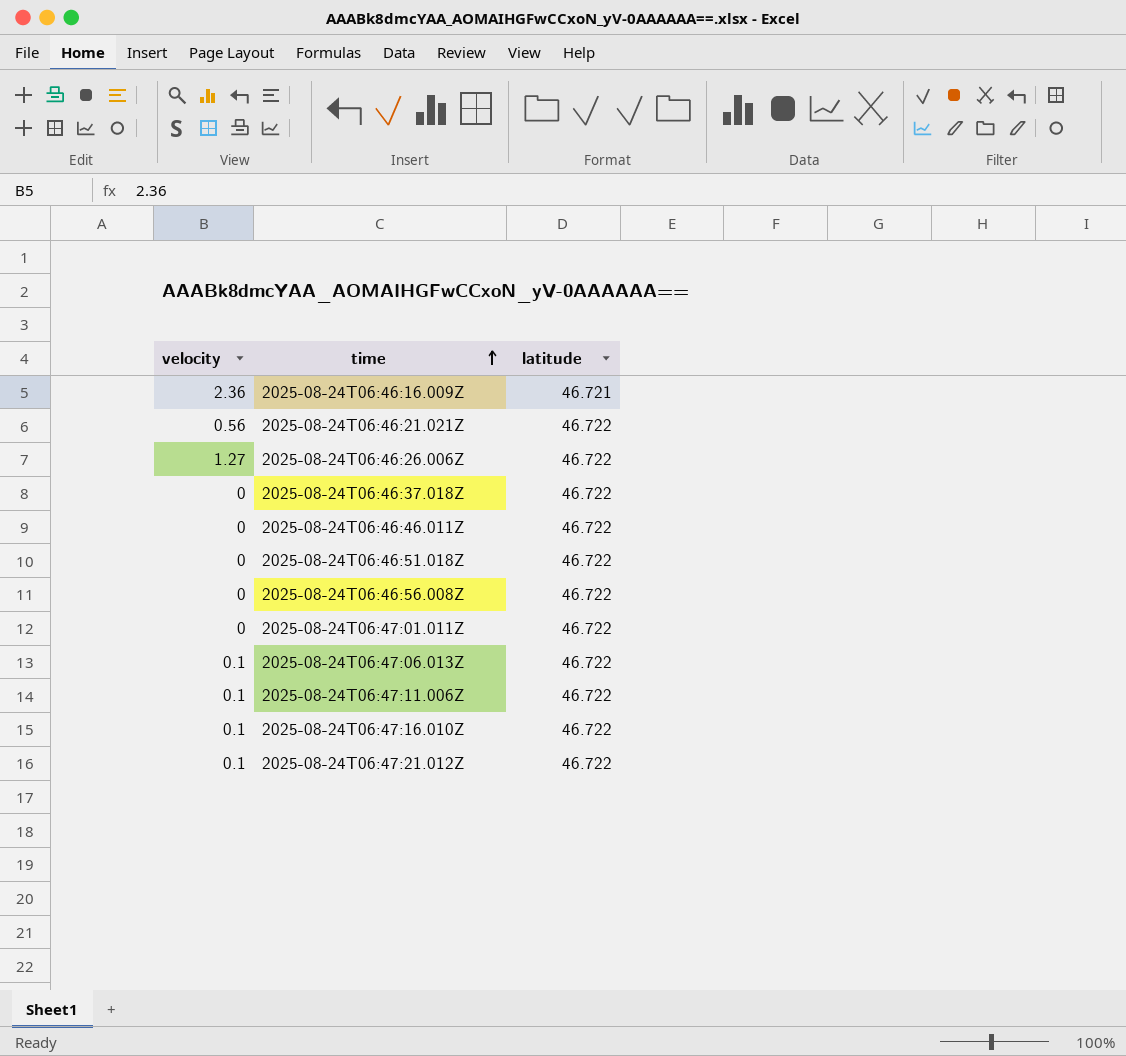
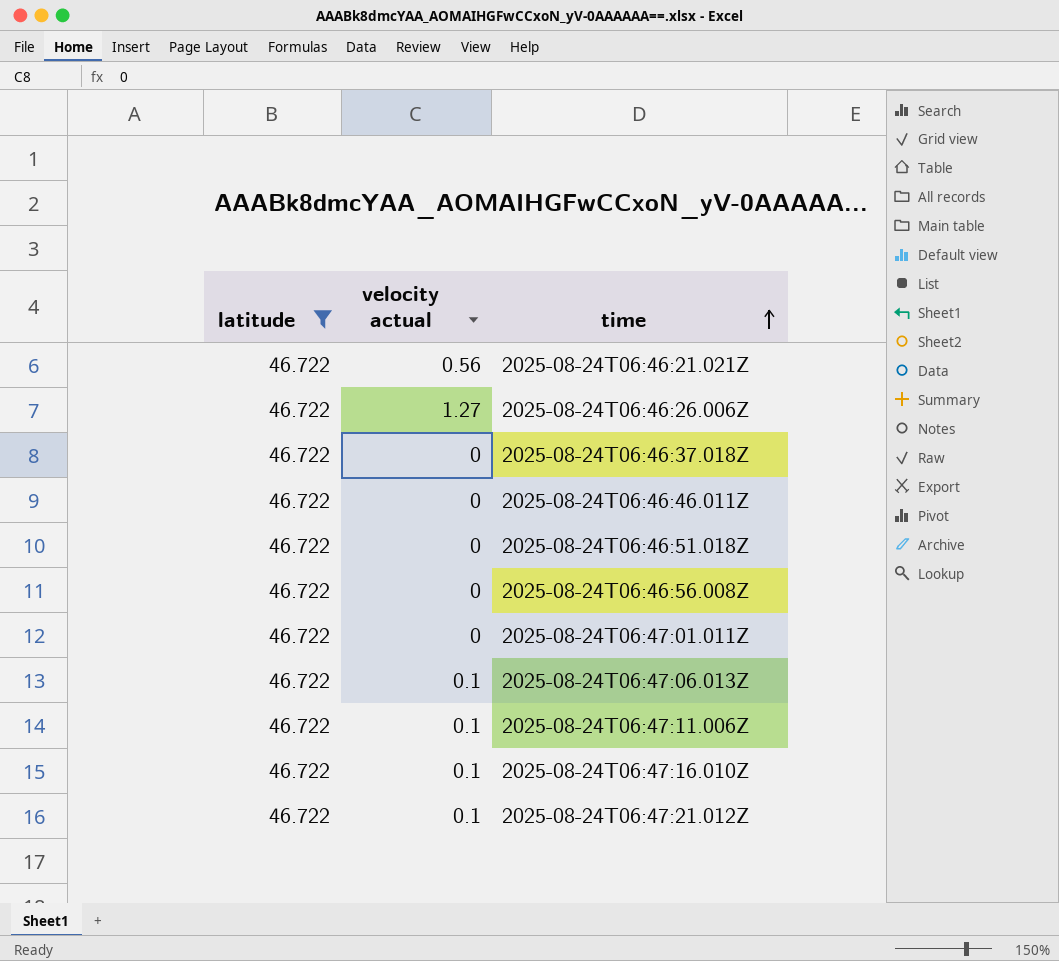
filter: none -> latitude = 46.722
column latitude | position: 3 -> 1
column name: velocity -> velocity actual

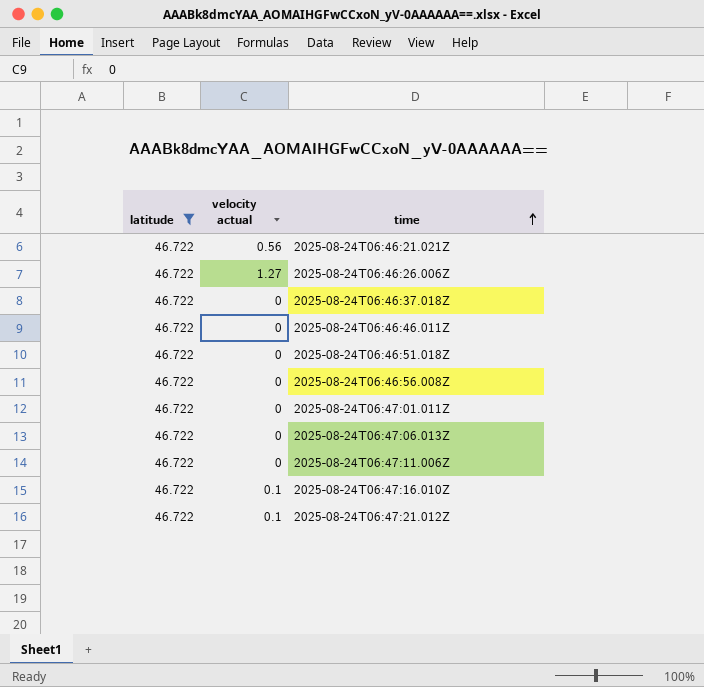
2025-08-24T06:47:06.013Z | velocity actual: 0.1 -> 0
2025-08-24T06:47:11.006Z | velocity actual: 0.1 -> 0

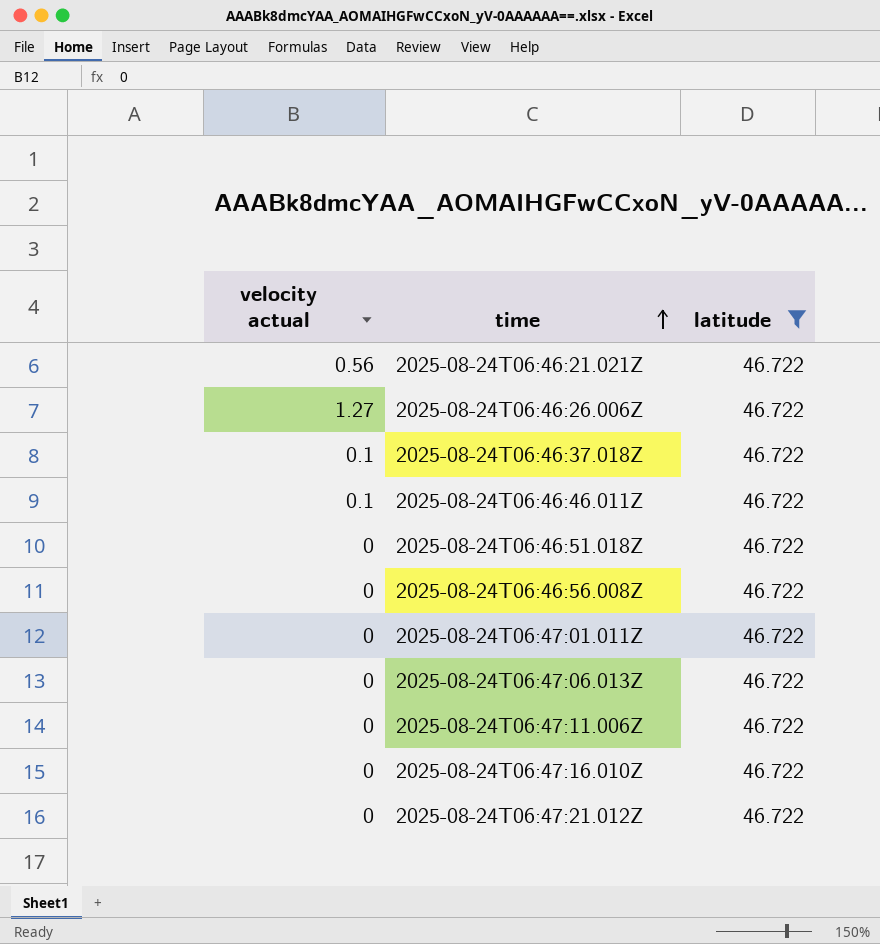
column latitude | position: 1 -> 3
2025-08-24T06:46:37.018Z | velocity actual: 0 -> 0.1
2025-08-24T06:46:46.011Z | velocity actual: 0 -> 0.1
2025-08-24T06:47:16.010Z | velocity actual: 0.1 -> 0
2025-08-24T06:47:21.012Z | velocity actual: 0.1 -> 0

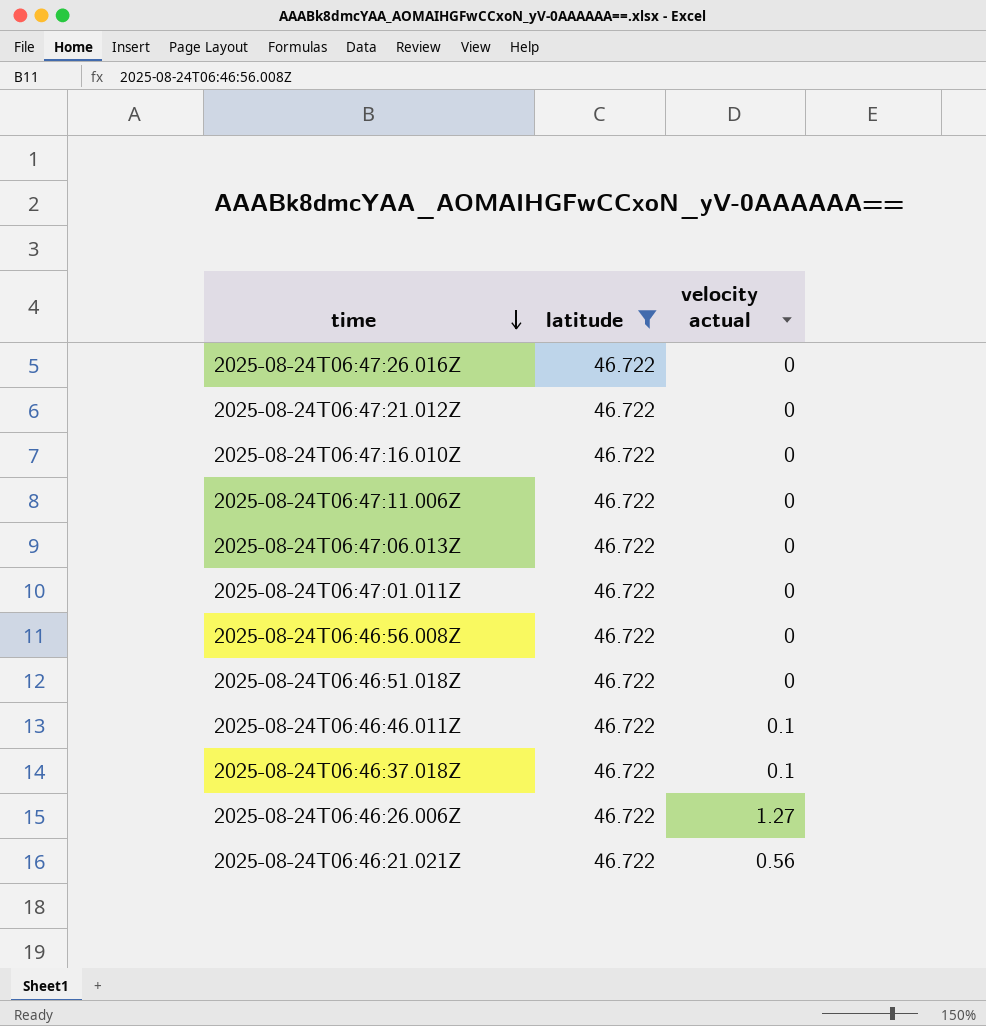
row order: time ascending -> time descending
column velocity actual | position: 1 -> 3
row 2025-08-24T06:47:26.016Z: none -> 46.722 | 0

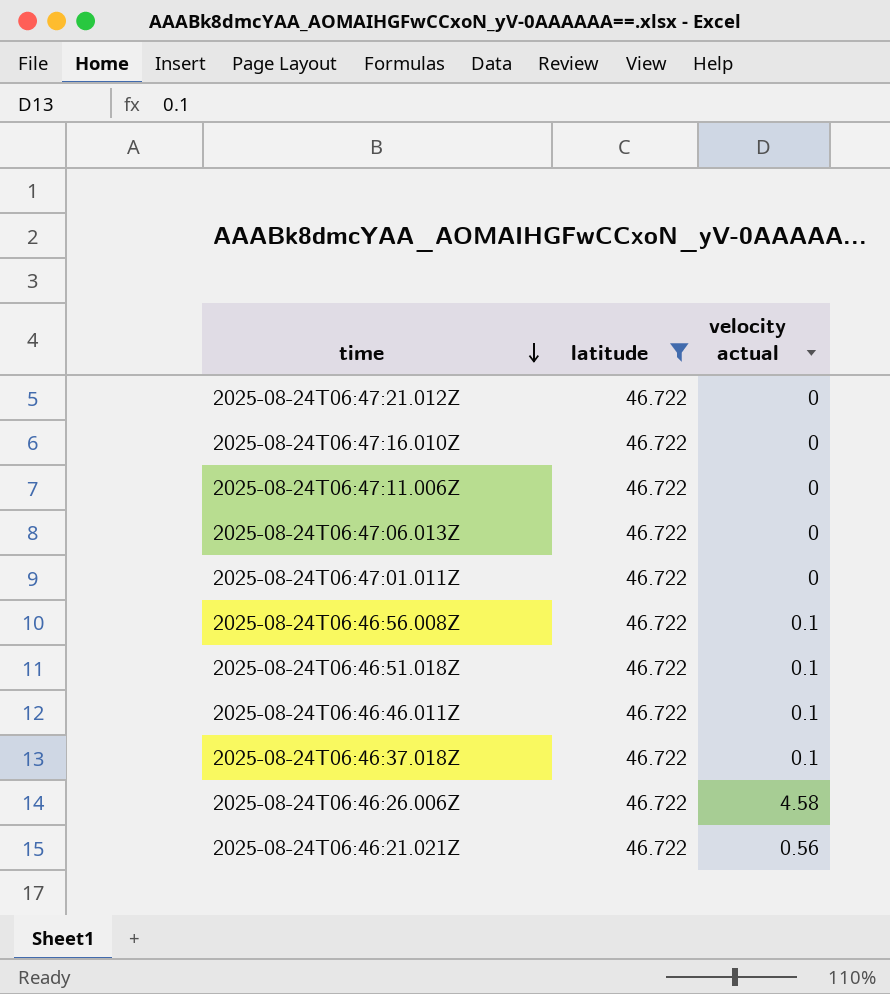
row 2025-08-24T06:47:26.016Z: 46.722 | 0 -> none
2025-08-24T06:46:56.008Z | velocity actual: 0 -> 0.1
2025-08-24T06:46:51.018Z | velocity actual: 0 -> 0.1
2025-08-24T06:46:26.006Z | velocity actual: 1.27 -> 4.58

